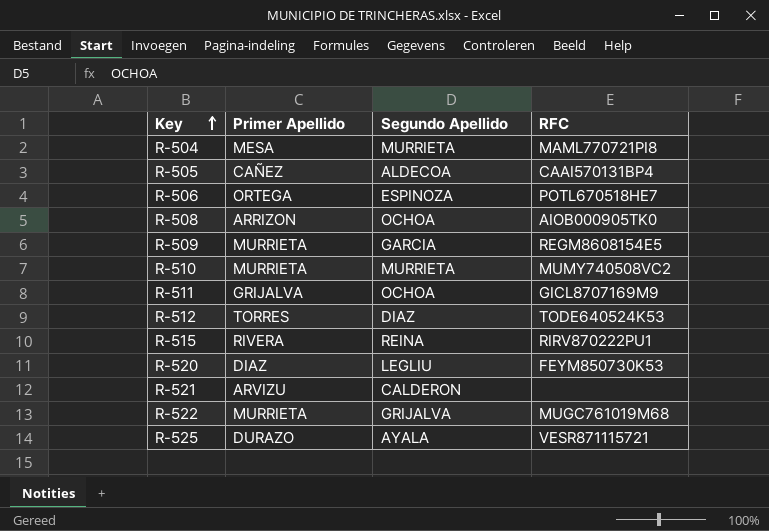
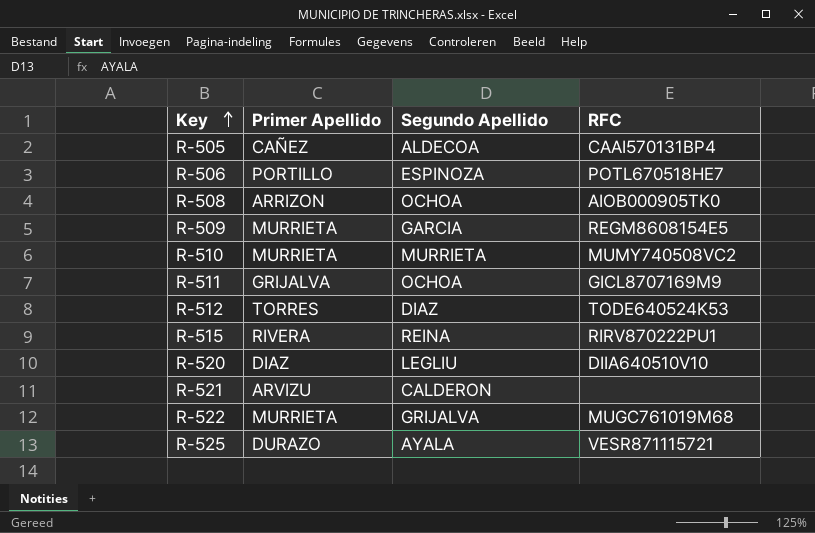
row R-504: MESA | MURRIETA | MAML770721PI8 -> none
R-506 | Primer Apellido: ORTEGA -> PORTILLO
R-520 | RFC: FEYM850730K53 -> DIIA640510V10

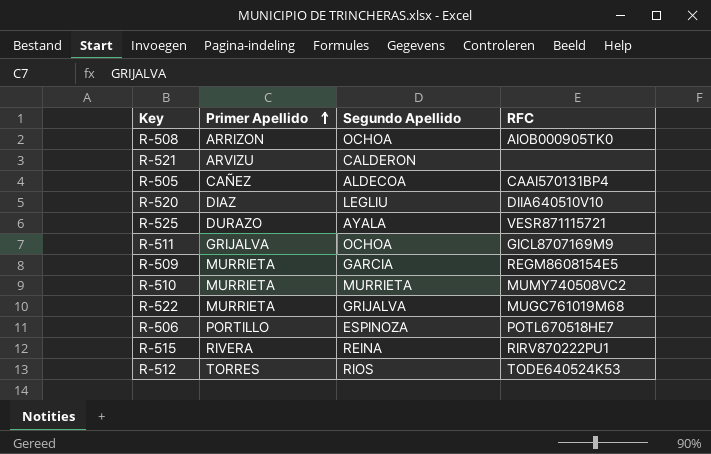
row order: Key ascending -> Primer Apellido ascending
R-512 | Segundo Apellido: DIAZ -> RIOS

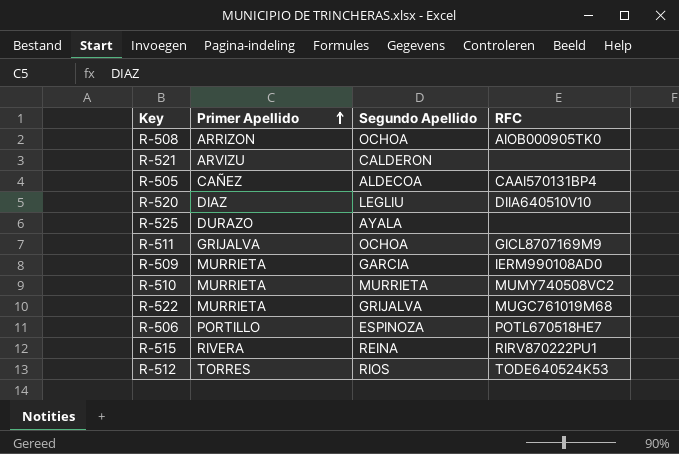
R-525 | RFC: VESR871115721 -> none
R-509 | RFC: REGM8608154E5 -> IERM990108AD0

